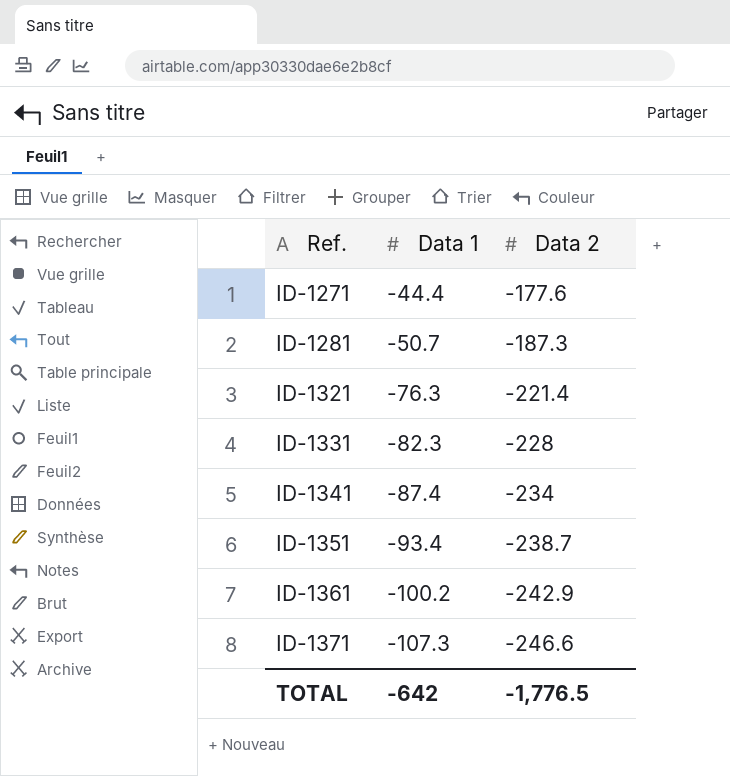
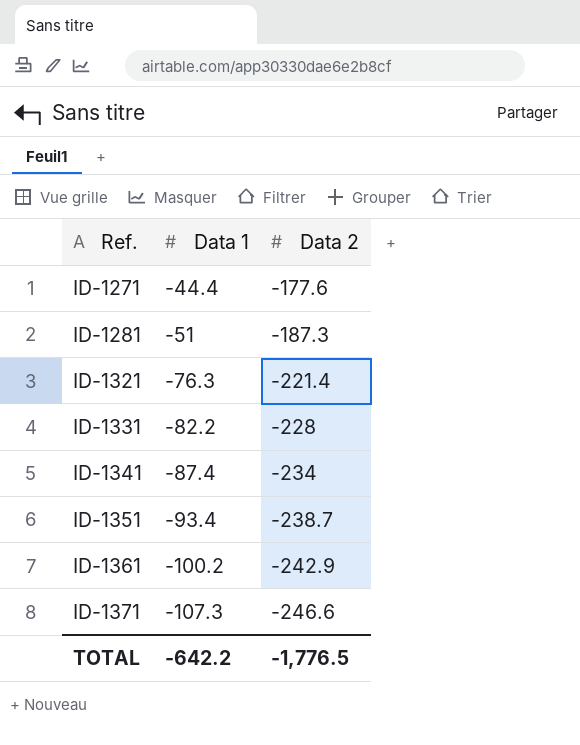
ID-1281 | Data 1: -50.7 -> -51
ID-1331 | Data 1: -82.3 -> -82.2
TOTAL | Data 1: -642 -> -642.2

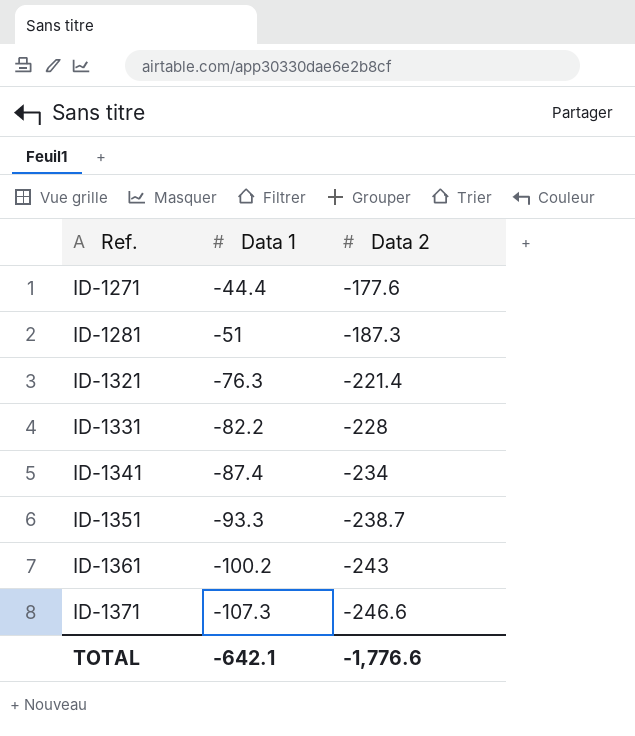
ID-1351 | Data 1: -93.4 -> -93.3
ID-1361 | Data 2: -242.9 -> -243
TOTAL | Data 1: -642.2 -> -642.1
TOTAL | Data 2: -1,776.5 -> -1,776.6

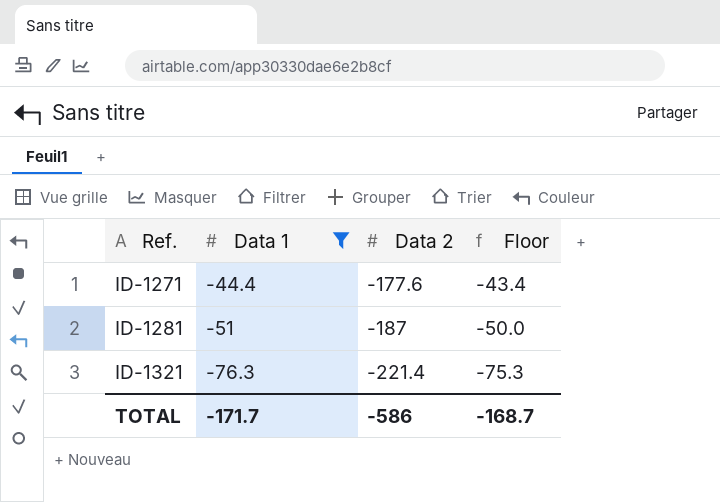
filter: none -> Data 1 >= -76.3
column Floor | formula: none -> [Data 1] + 1
ID-1281 | Data 2: -187.3 -> -187
TOTAL | Data 1: -642.1 -> -171.7
TOTAL | Data 2: -1,776.6 -> -586

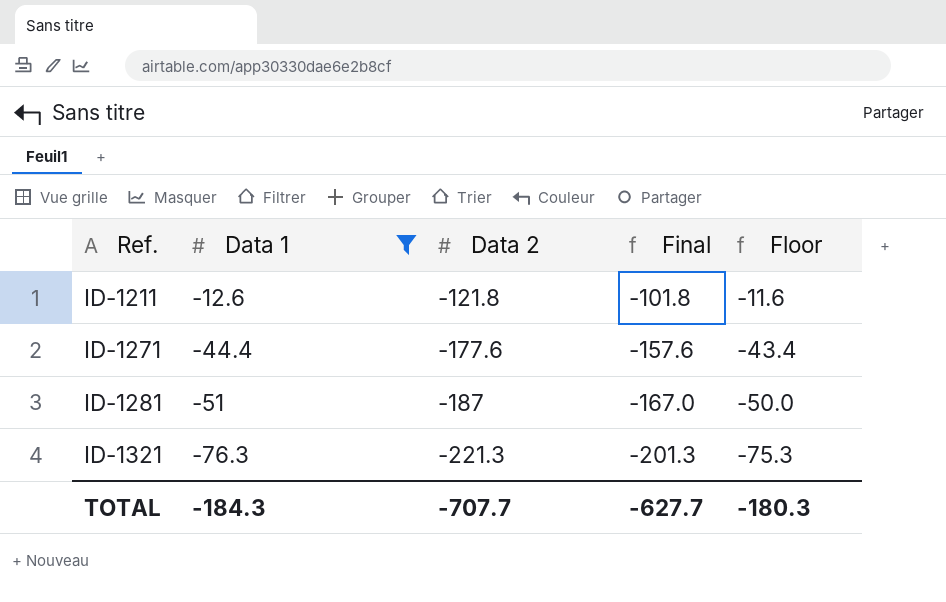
column Final | formula: none -> [Data 2] + 20
row ID-1211: none -> -12.6 | -121.8 | -101.8 | -11.6
ID-1321 | Data 2: -221.4 -> -221.3
TOTAL | Data 1: -171.7 -> -184.3
TOTAL | Data 2: -586 -> -707.7
TOTAL | Floor: -168.7 -> -180.3

